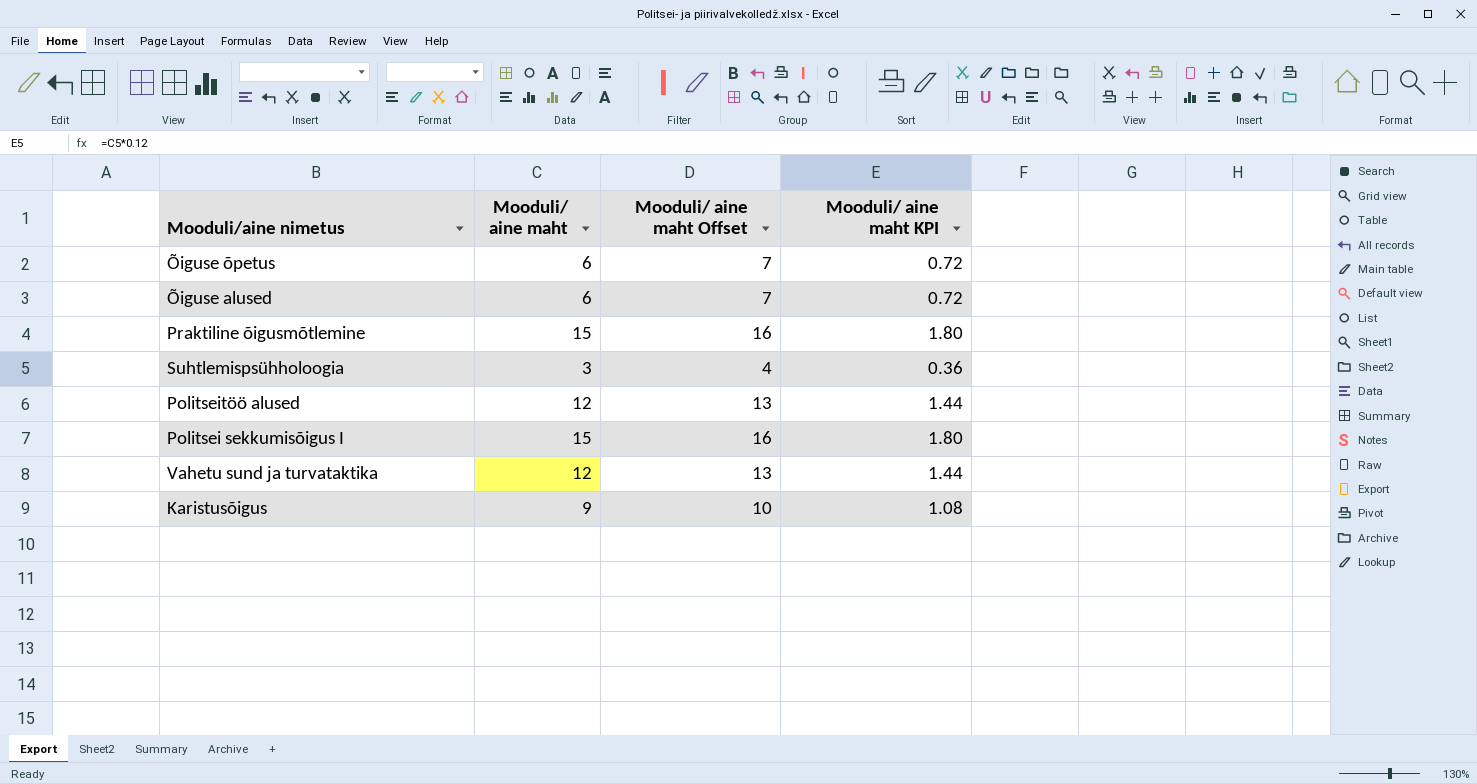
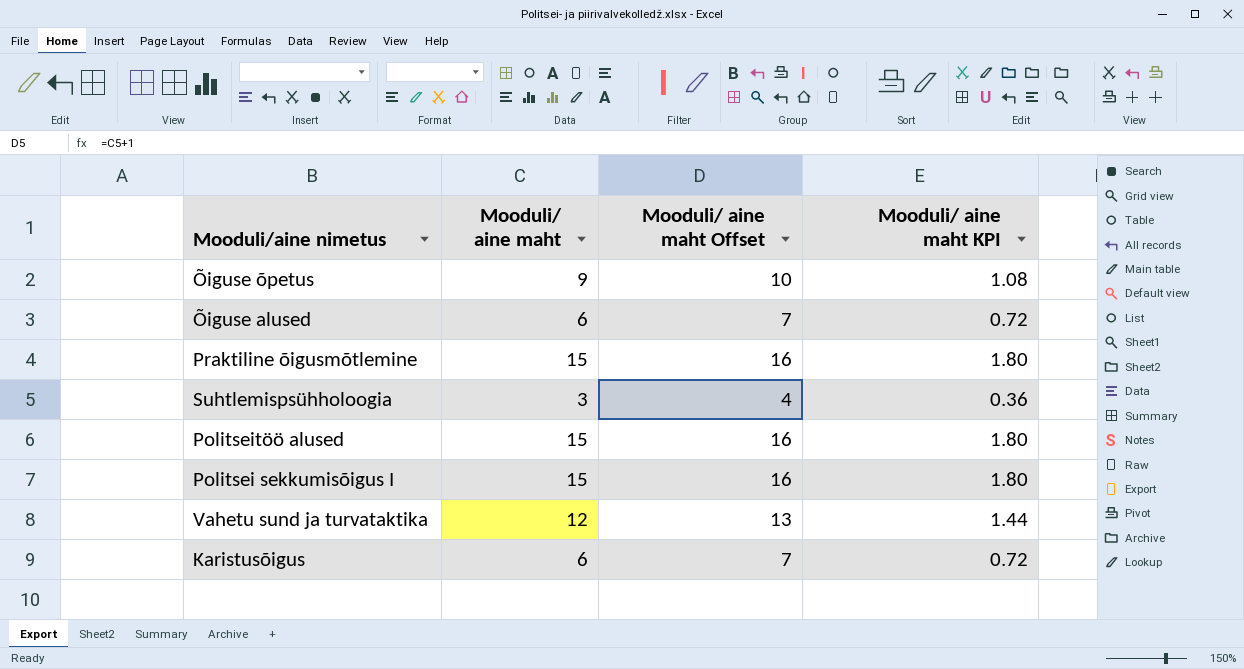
Õiguse õpetus | Mooduli/ aine maht: 6 -> 9
Õiguse õpetus | Mooduli/ aine maht Offset: 7 -> 10
Õiguse õpetus | Mooduli/ aine maht KPI: 0.72 -> 1.08
Politseitöö alused | Mooduli/ aine maht: 12 -> 15
Politseitöö alused | Mooduli/ aine maht Offset: 13 -> 16
Politseitöö alused | Mooduli/ aine maht KPI: 1.44 -> 1.80
Karistusõigus | Mooduli/ aine maht: 9 -> 6
Karistusõigus | Mooduli/ aine maht Offset: 10 -> 7
Karistusõigus | Mooduli/ aine maht KPI: 1.08 -> 0.72

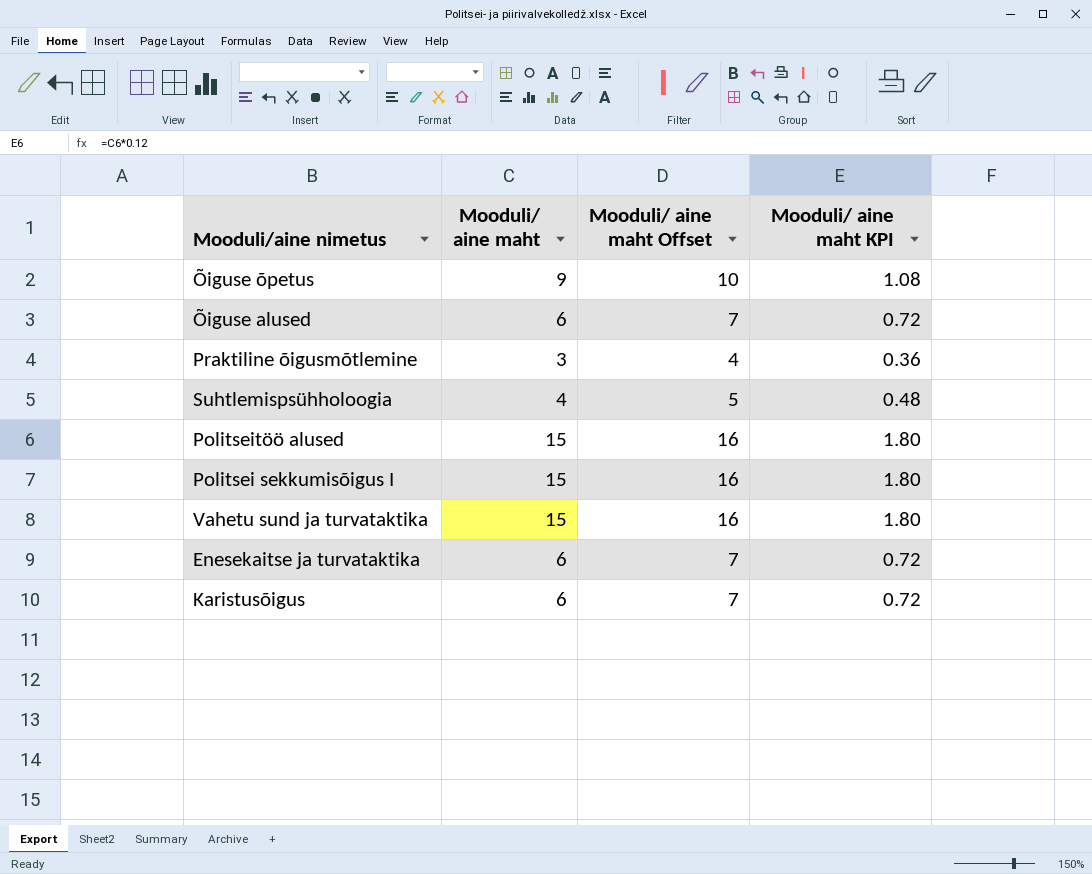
Praktiline õigusmõtlemine | Mooduli/ aine maht: 15 -> 3
Praktiline õigusmõtlemine | Mooduli/ aine maht Offset: 16 -> 4
Praktiline õigusmõtlemine | Mooduli/ aine maht KPI: 1.80 -> 0.36
Suhtlemispsühholoogia | Mooduli/ aine maht: 3 -> 4
Suhtlemispsühholoogia | Mooduli/ aine maht Offset: 4 -> 5
Suhtlemispsühholoogia | Mooduli/ aine maht KPI: 0.36 -> 0.48
Vahetu sund ja turvataktika | Mooduli/ aine maht: 12 -> 15
Vahetu sund ja turvataktika | Mooduli/ aine maht Offset: 13 -> 16
Vahetu sund ja turvataktika | Mooduli/ aine maht KPI: 1.44 -> 1.80
row Enesekaitse ja turvataktika: none -> 6 | 7 | 0.72

